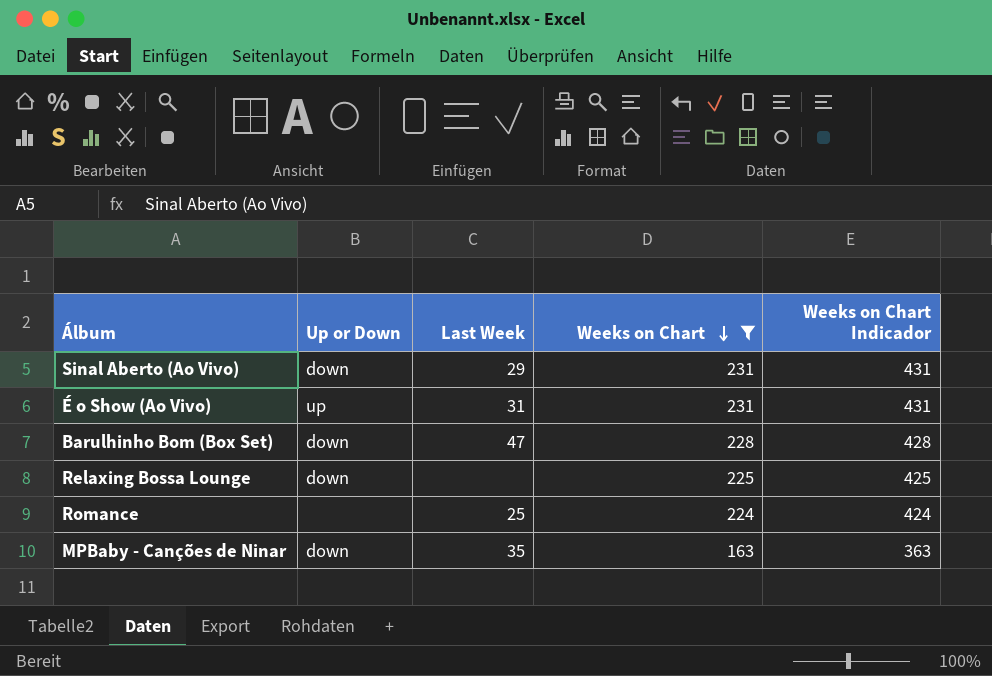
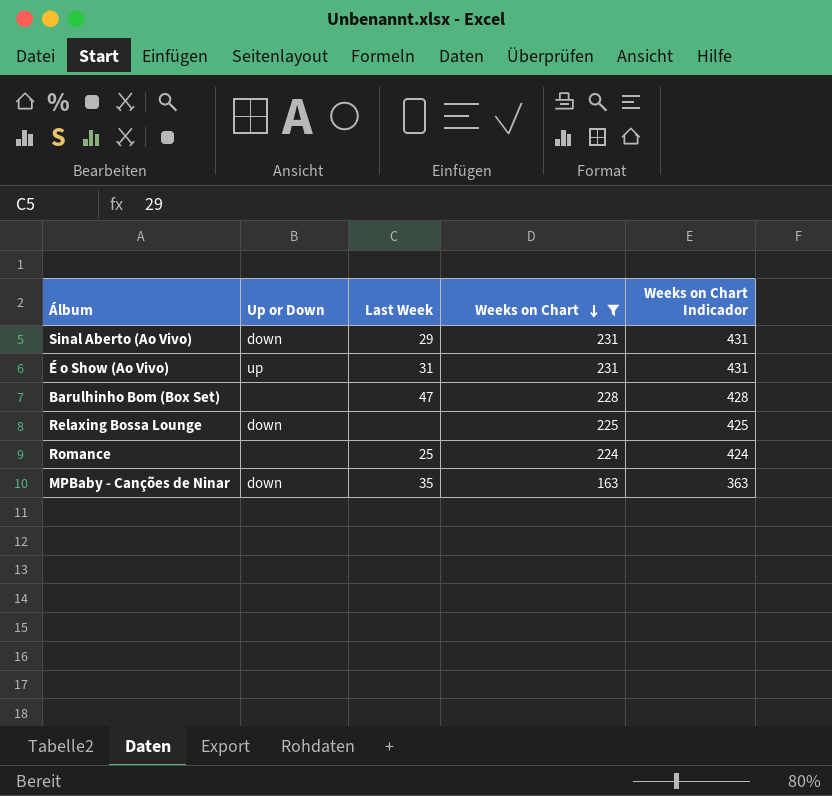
Barulhinho Bom (Box Set) | Up or Down: down -> none

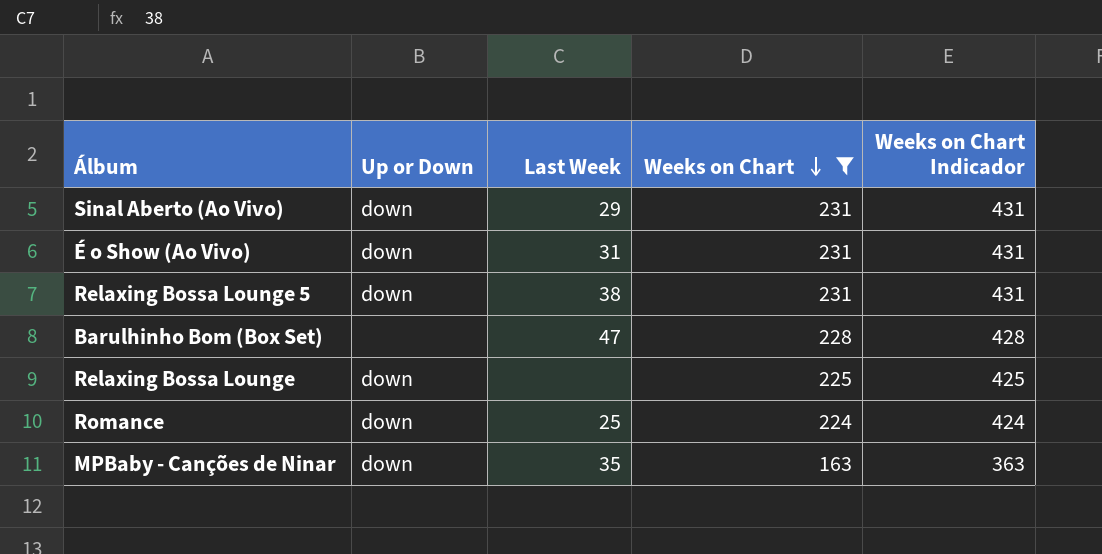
É o Show (Ao Vivo) | Up or Down: up -> down
row Relaxing Bossa Lounge 5: none -> down | 38 | 231 | 431
Romance | Up or Down: none -> down

